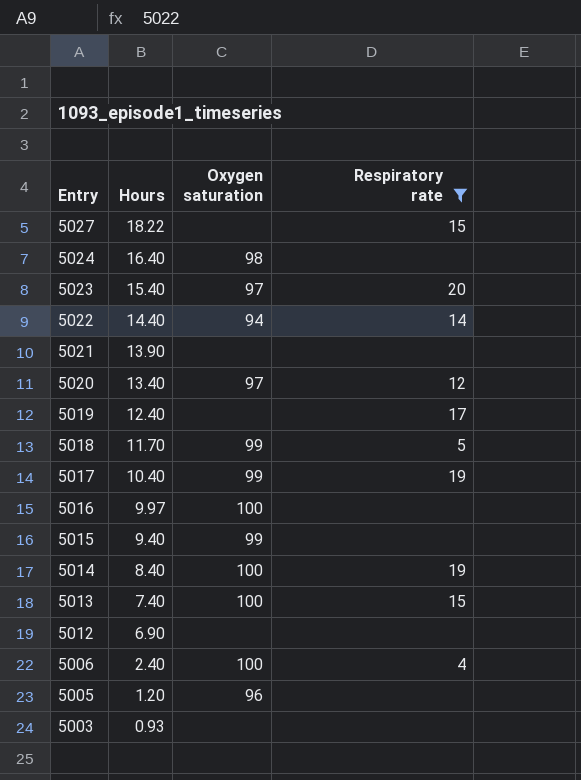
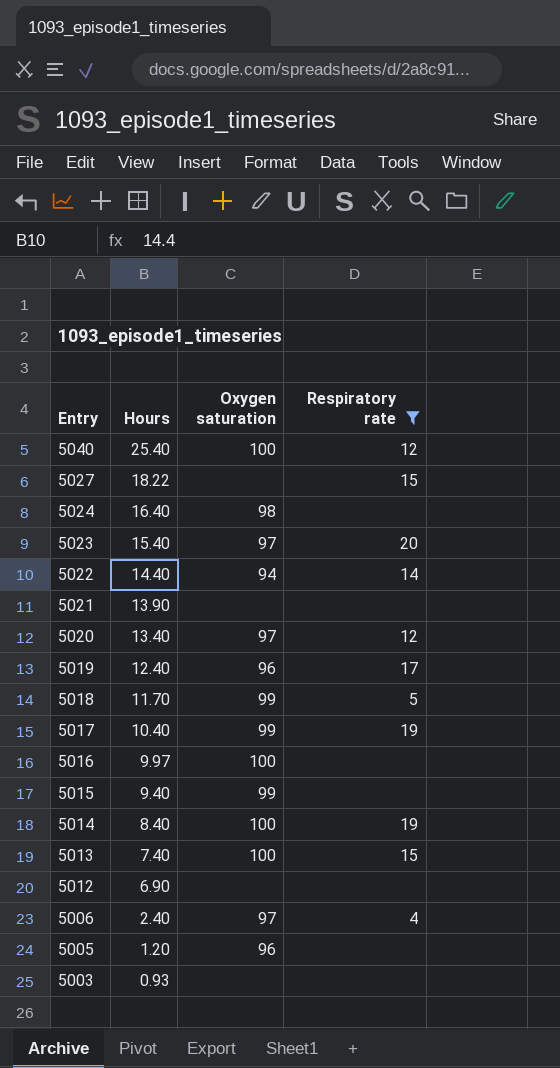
row 5040: none -> 25.40 | 100 | 12
5019 | Oxygen saturation: none -> 96
5006 | Oxygen saturation: 100 -> 97

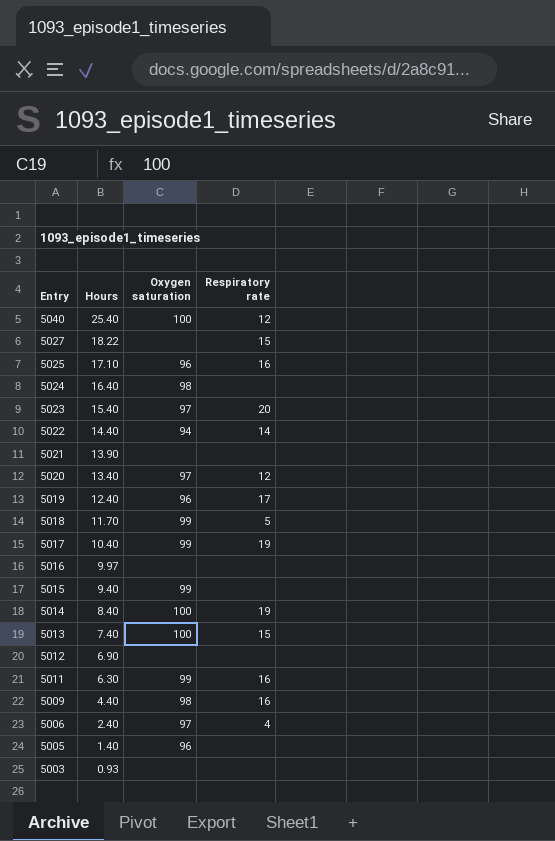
filter: Respiratory rate != 16 -> none
5016 | Oxygen saturation: 100 -> none
5005 | Hours: 1.20 -> 1.40

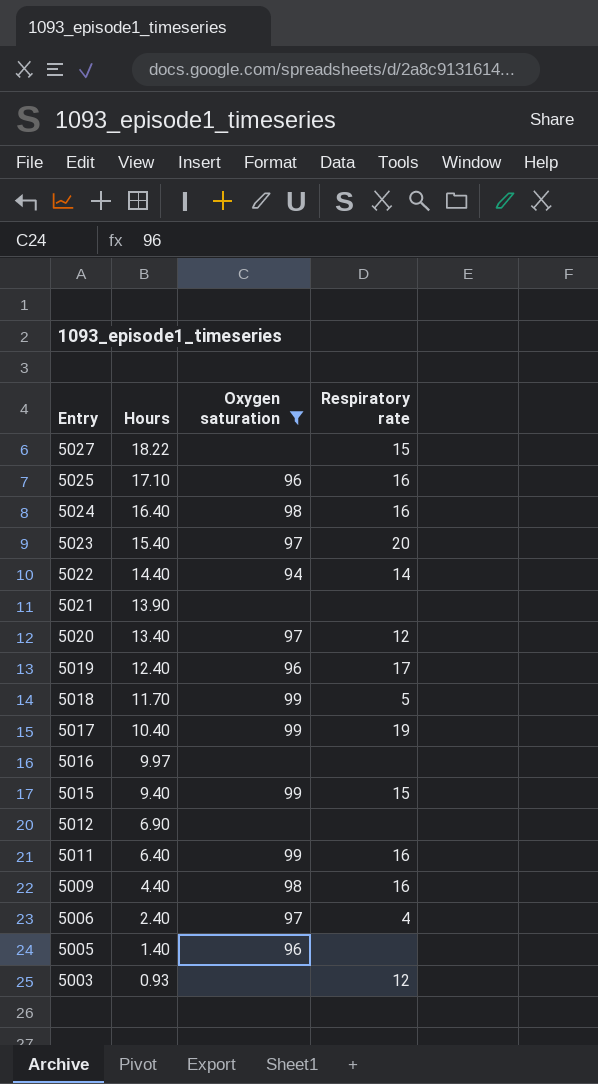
filter: none -> Oxygen saturation != 100
5024 | Respiratory rate: none -> 16
5015 | Respiratory rate: none -> 15
5011 | Hours: 6.30 -> 6.40
5003 | Respiratory rate: none -> 12

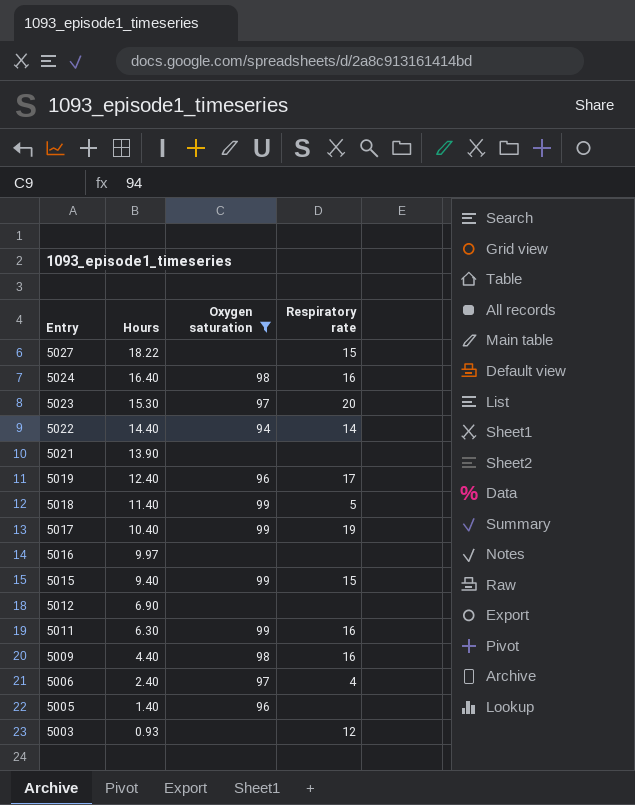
row 5025: 17.10 | 96 | 16 -> none
row 5020: 13.40 | 97 | 12 -> none
5023 | Hours: 15.40 -> 15.30
5018 | Hours: 11.70 -> 11.40
5011 | Hours: 6.40 -> 6.30

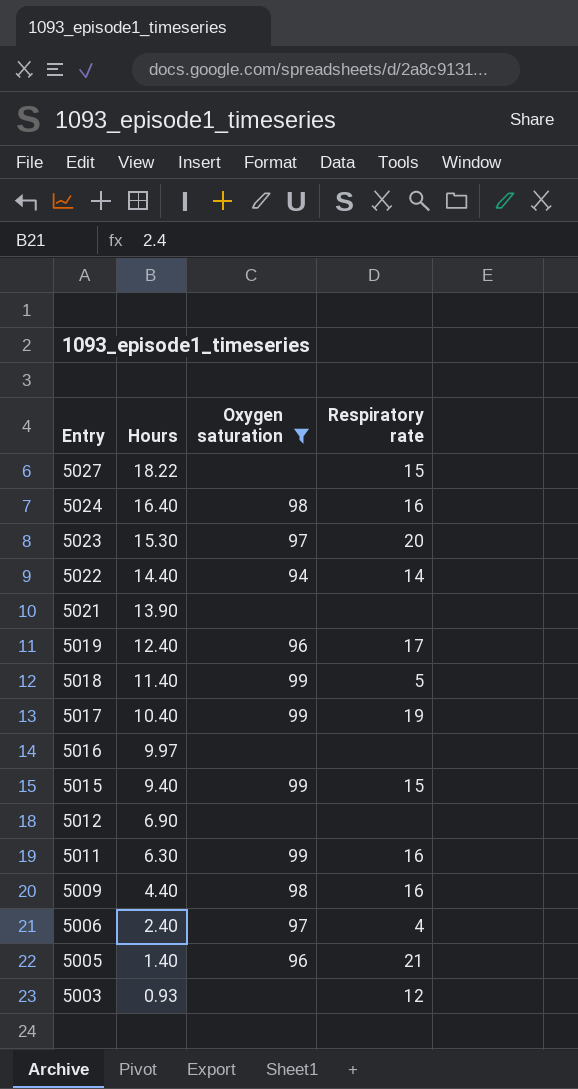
5005 | Respiratory rate: none -> 21

